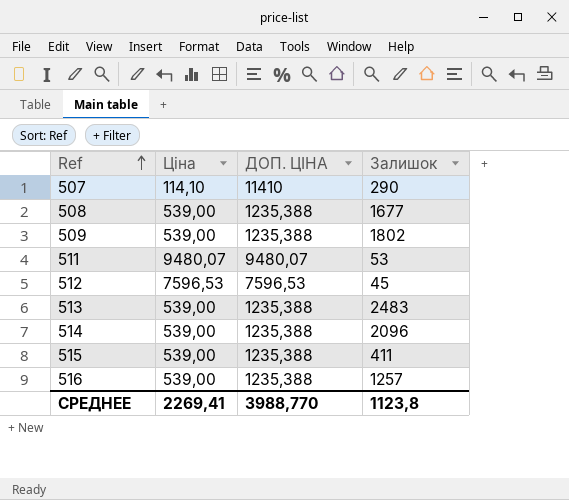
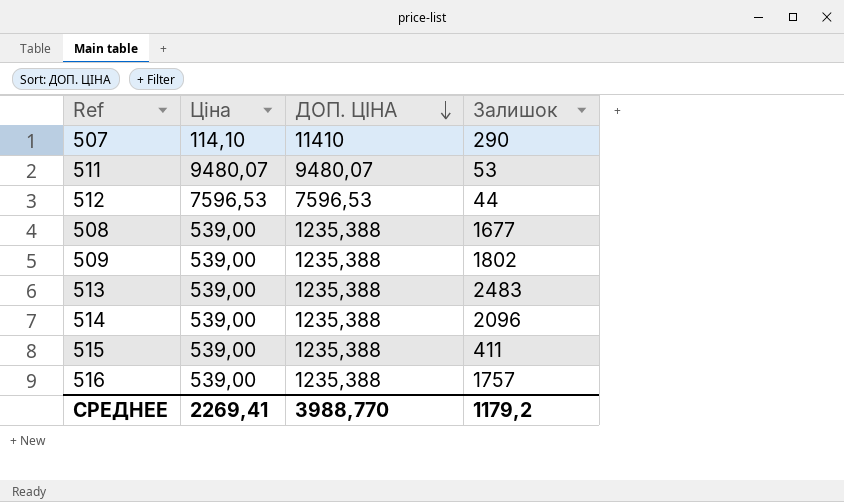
row order: Ref ascending -> ДОП. ЦІНА descending
512 | Залишок: 45 -> 44
516 | Залишок: 1257 -> 1757
СРЕДНЕЕ | Залишок: 1123,8 -> 1179,2

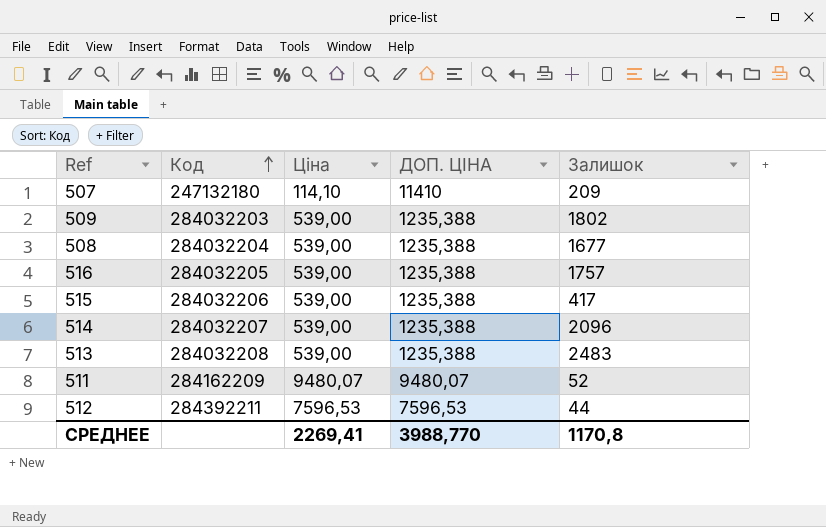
row order: ДОП. ЦІНА descending -> Код ascending
column Код | position: none -> 2
507 | Залишок: 290 -> 209
515 | Залишок: 411 -> 417
511 | Залишок: 53 -> 52
СРЕДНЕЕ | Залишок: 1179,2 -> 1170,8

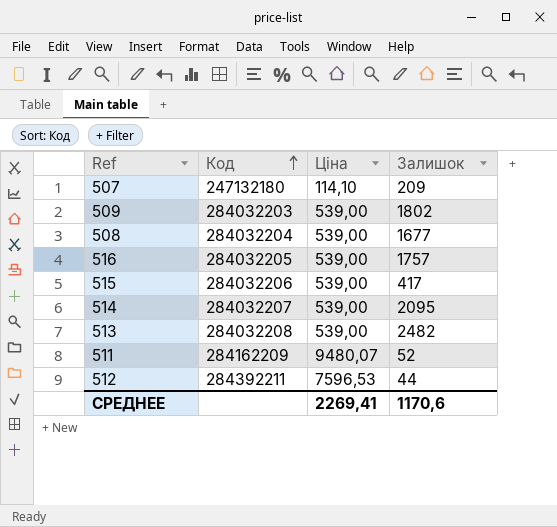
column ДОП. ЦІНА | position: 4 -> none
514 | Залишок: 2096 -> 2095
513 | Залишок: 2483 -> 2482
СРЕДНЕЕ | Залишок: 1170,8 -> 1170,6

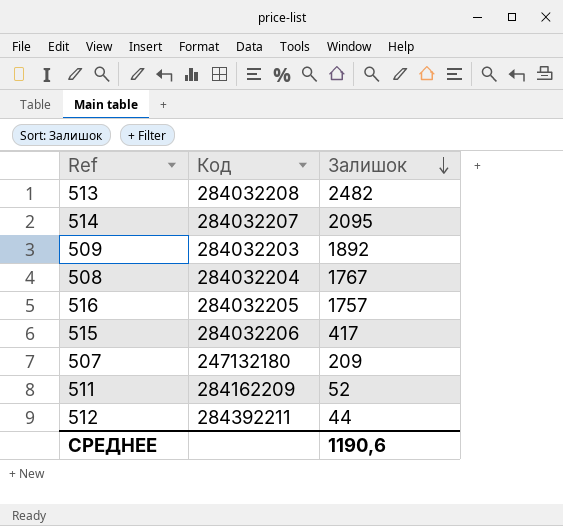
row order: Код ascending -> Залишок descending
column Ціна | position: 3 -> none
509 | Залишок: 1802 -> 1892
508 | Залишок: 1677 -> 1767
СРЕДНЕЕ | Залишок: 1170,6 -> 1190,6

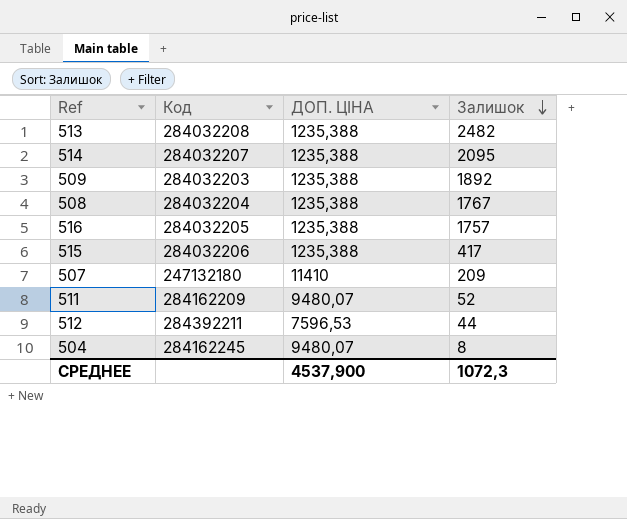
column ДОП. ЦІНА | position: none -> 3
row 504: none -> 284162245 | 9480,07 | 8
СРЕДНЕЕ | Залишок: 1190,6 -> 1072,3

